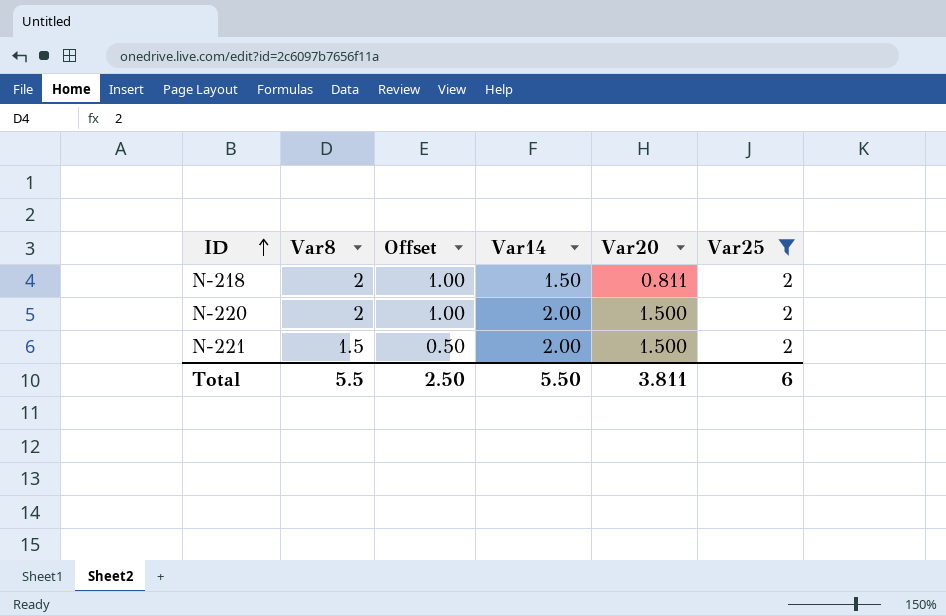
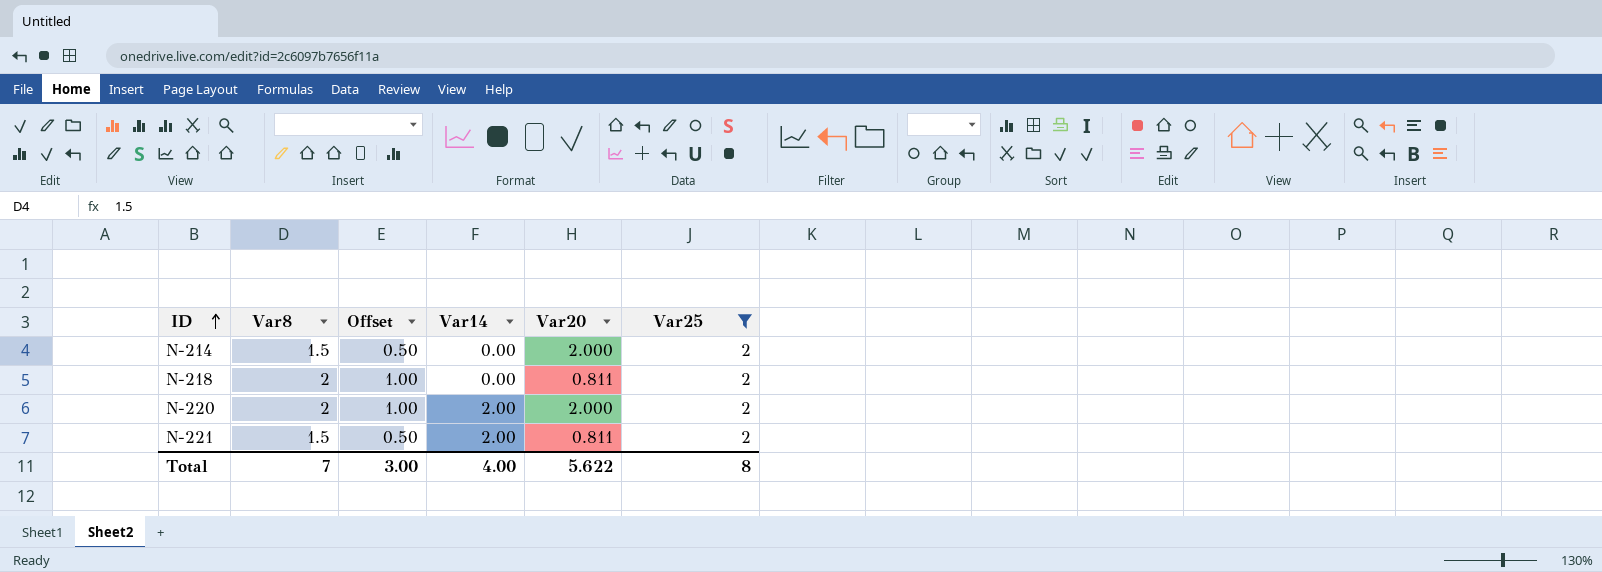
row N-214: none -> 1.5 | 0.50 | 0.00 | 2.000 | 2
N-218 | Var14: 1.50 -> 0.00
N-220 | Var20: 1.500 -> 2.000
N-221 | Var20: 1.500 -> 0.811
Total | Var8: 5.5 -> 7
Total | Offset: 2.50 -> 3.00
Total | Var14: 5.50 -> 4.00
Total | Var20: 3.811 -> 5.622
Total | Var25: 6 -> 8

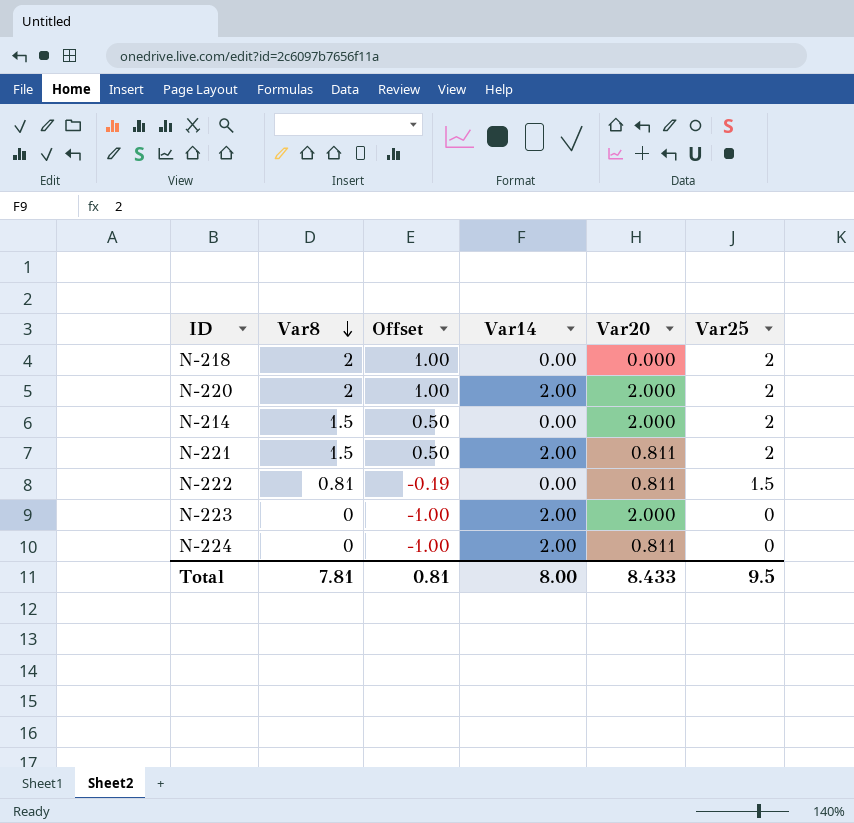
filter: Var25 = 2 -> none
row order: ID ascending -> Var8 descending
N-218 | Var20: 0.811 -> 0.000
Total | Var8: 7 -> 7.81
Total | Offset: 3.00 -> 0.81
Total | Var14: 4.00 -> 8.00
Total | Var20: 5.622 -> 8.433
Total | Var25: 8 -> 9.5

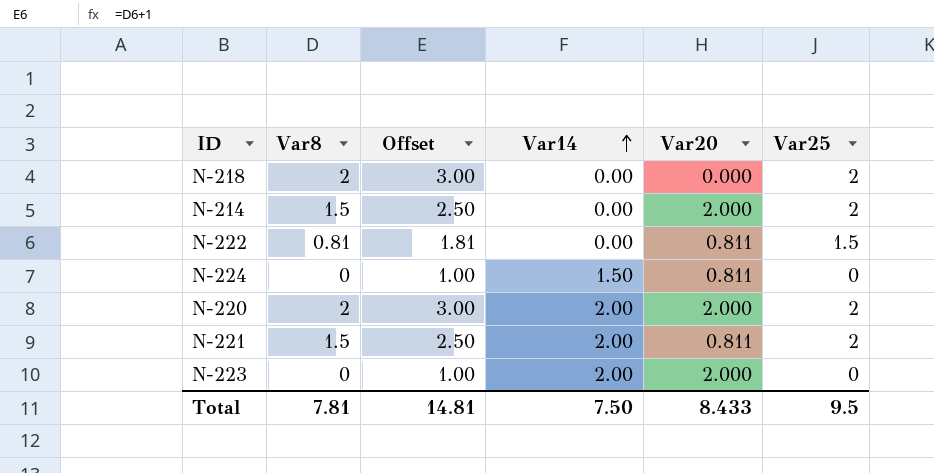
row order: Var8 descending -> Var14 ascending
column Offset | formula: [Var8] - 1 -> [Var8] + 1
N-224 | Var14: 2.00 -> 1.50
Total | Offset: 0.81 -> 14.81
Total | Var14: 8.00 -> 7.50

